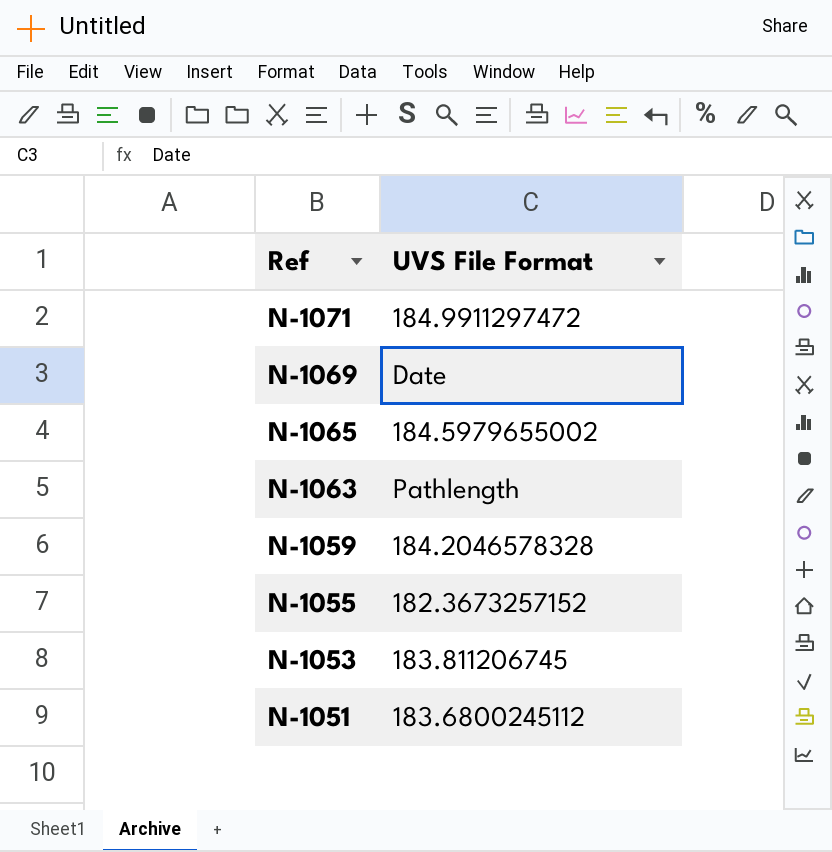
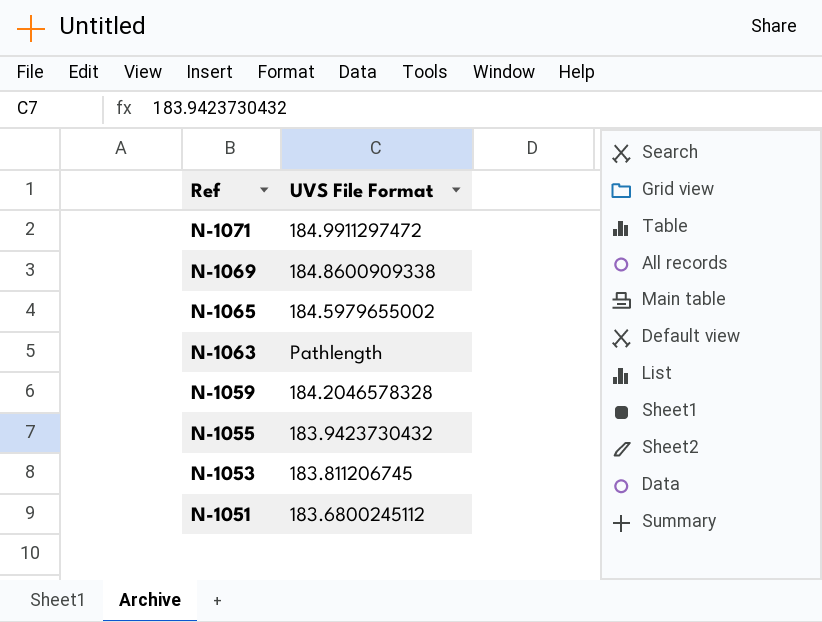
N-1069 | UVS File Format: Date -> 184.8600909338
N-1055 | UVS File Format: 182.3673257152 -> 183.9423730432

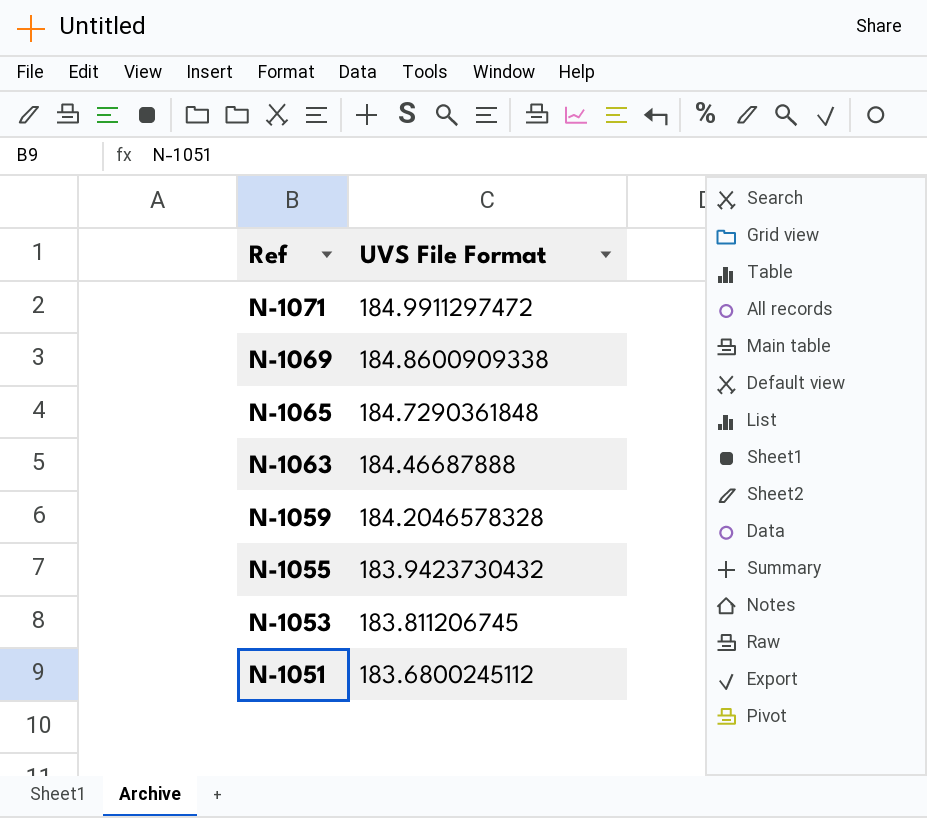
N-1065 | UVS File Format: 184.5979655002 -> 184.7290361848
N-1063 | UVS File Format: Pathlength -> 184.46687888

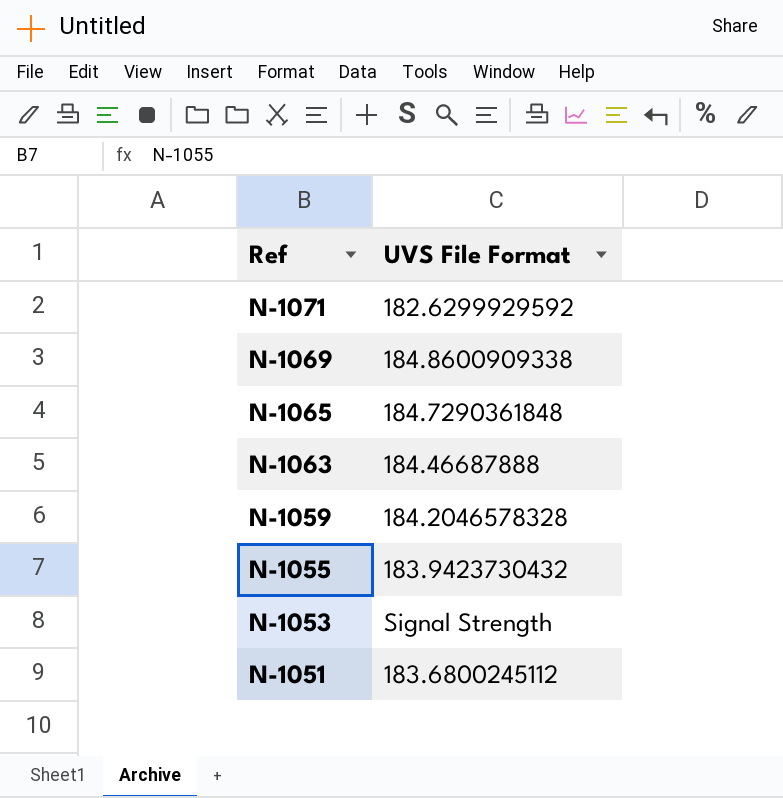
N-1071 | UVS File Format: 184.9911297472 -> 182.6299929592
N-1053 | UVS File Format: 183.811206745 -> Signal Strength

